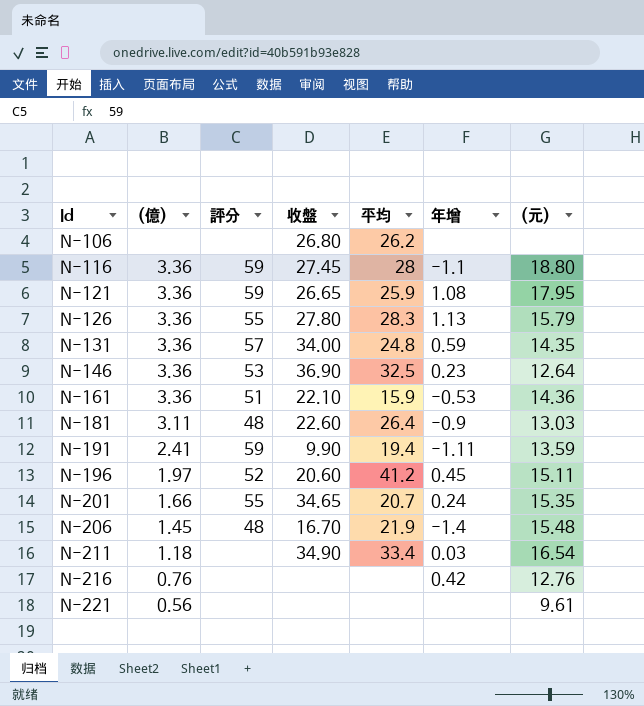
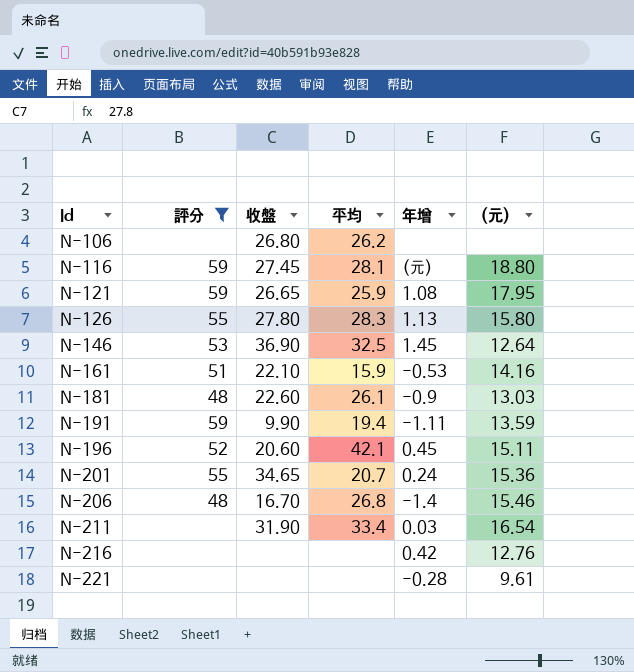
filter: none -> 評分 != 57
column (億) | position: 2 -> none
N-116 | 平均: 28 -> 28.1
N-116 | 年增: -1.1 -> (元)
N-126 | (元): 15.79 -> 15.80
N-146 | 年增: 0.23 -> 1.45
N-161 | (元): 14.36 -> 14.16
N-181 | 平均: 26.4 -> 26.1
N-196 | 平均: 41.2 -> 42.1
N-201 | (元): 15.35 -> 15.36
N-206 | 平均: 21.9 -> 26.8
N-206 | (元): 15.48 -> 15.46
N-211 | 收盤: 34.90 -> 31.90
N-221 | 年增: none -> -0.28

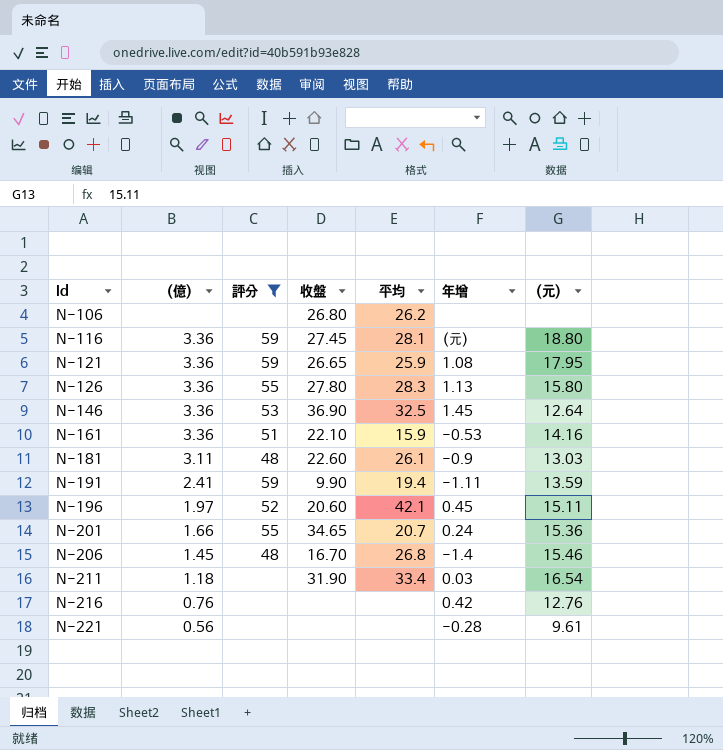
column (億) | position: none -> 2

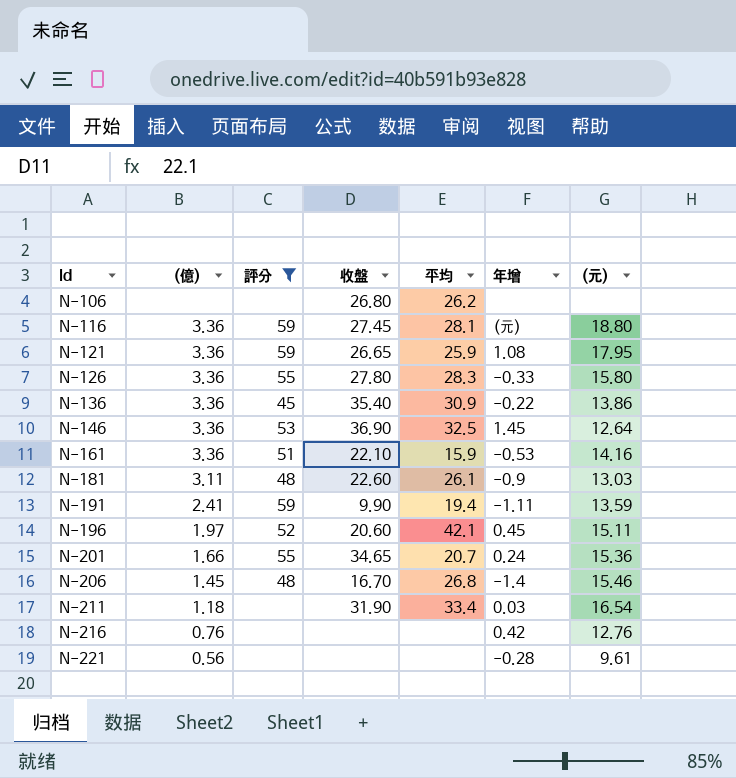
N-126 | 年增: 1.13 -> -0.33
row N-136: none -> 3.36 | 45 | 35.40 | 30.9 | -0.22 | 13.86

